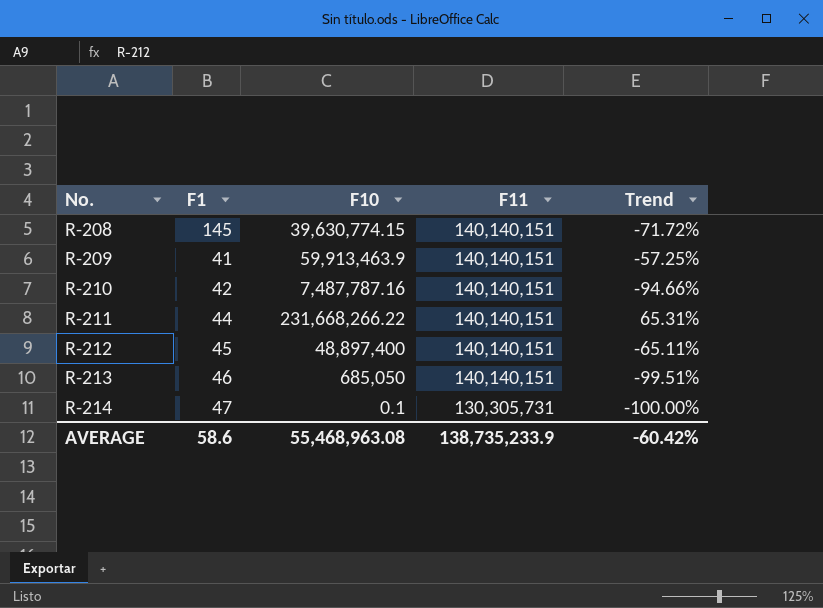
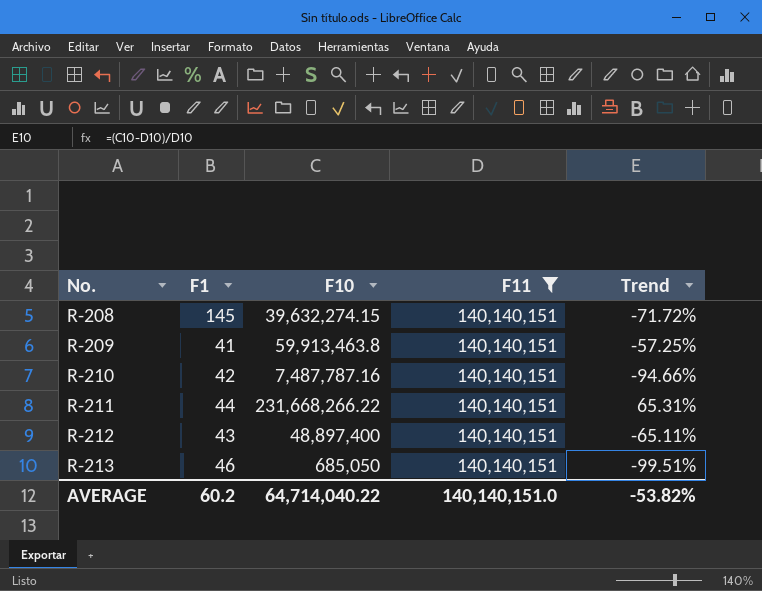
filter: none -> F11 = 140,140,151
R-208 | F10: 39,630,774.15 -> 39,632,274.15
R-209 | F10: 59,913,463.9 -> 59,913,463.8
R-212 | F1: 45 -> 43
AVERAGE | F1: 58.6 -> 60.2
AVERAGE | F10: 55,468,963.08 -> 64,714,040.22
AVERAGE | F11: 138,735,233.9 -> 140,140,151.0
AVERAGE | Trend: -60.42% -> -53.82%

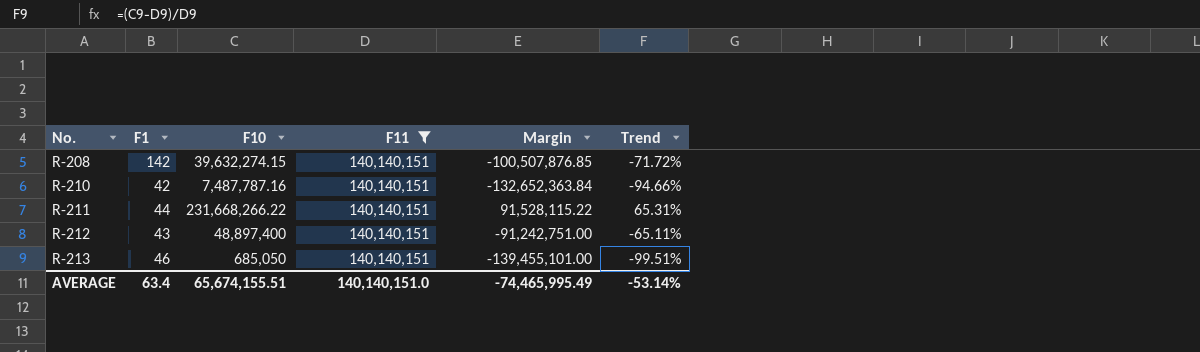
column Margin | formula: none -> [F10] - [F11]
row R-209: 41 | 59,913,463.8 | 140,140,151 | -57.25% -> none
R-208 | F1: 145 -> 142
AVERAGE | F1: 60.2 -> 63.4
AVERAGE | F10: 64,714,040.22 -> 65,674,155.51
AVERAGE | Trend: -53.82% -> -53.14%

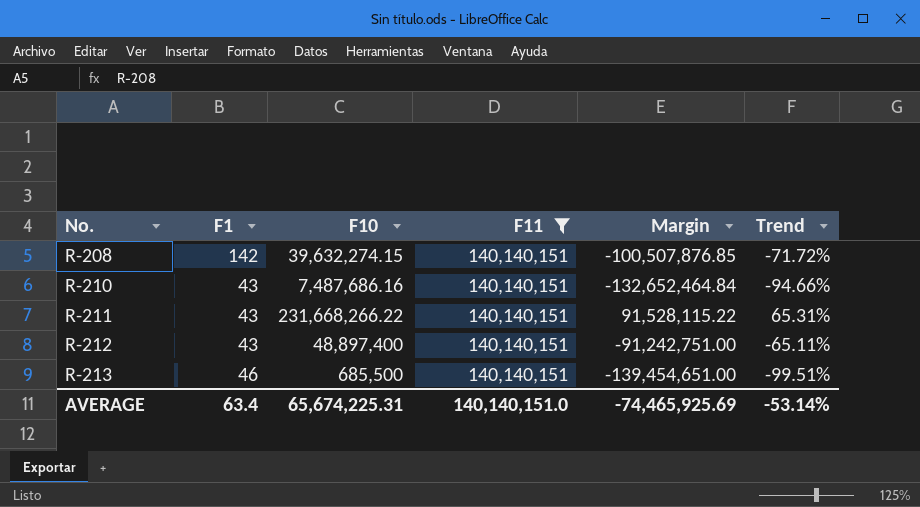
R-210 | F1: 42 -> 43
R-210 | F10: 7,487,787.16 -> 7,487,686.16
R-210 | Margin: -132,652,363.84 -> -132,652,464.84
R-211 | F1: 44 -> 43
R-213 | F10: 685,050 -> 685,500
R-213 | Margin: -139,455,101.00 -> -139,454,651.00
AVERAGE | F10: 65,674,155.51 -> 65,674,225.31
AVERAGE | Margin: -74,465,995.49 -> -74,465,925.69

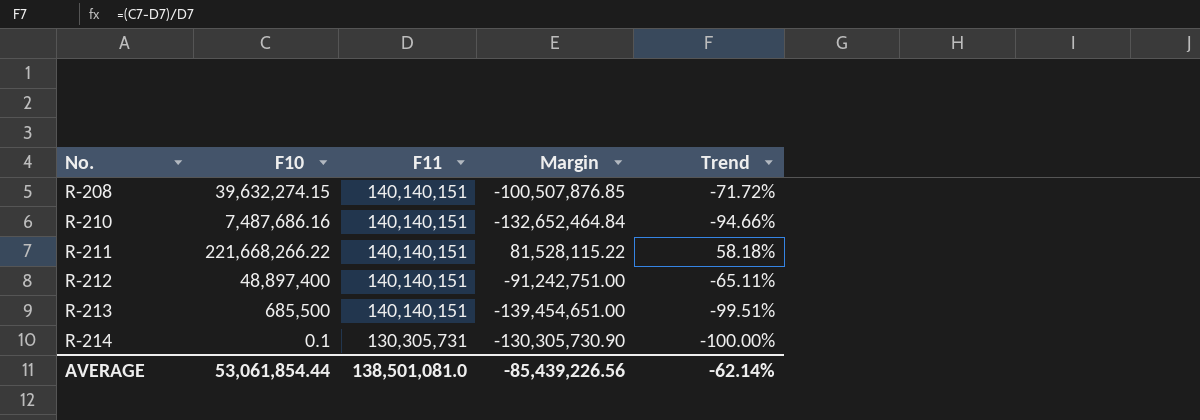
filter: F11 = 140,140,151 -> none
column F1 | position: 2 -> none
R-211 | F10: 231,668,266.22 -> 221,668,266.22
R-211 | Margin: 91,528,115.22 -> 81,528,115.22
R-211 | Trend: 65.31% -> 58.18%
AVERAGE | F10: 65,674,225.31 -> 53,061,854.44
AVERAGE | F11: 140,140,151.0 -> 138,501,081.0
AVERAGE | Margin: -74,465,925.69 -> -85,439,226.56
AVERAGE | Trend: -53.14% -> -62.14%

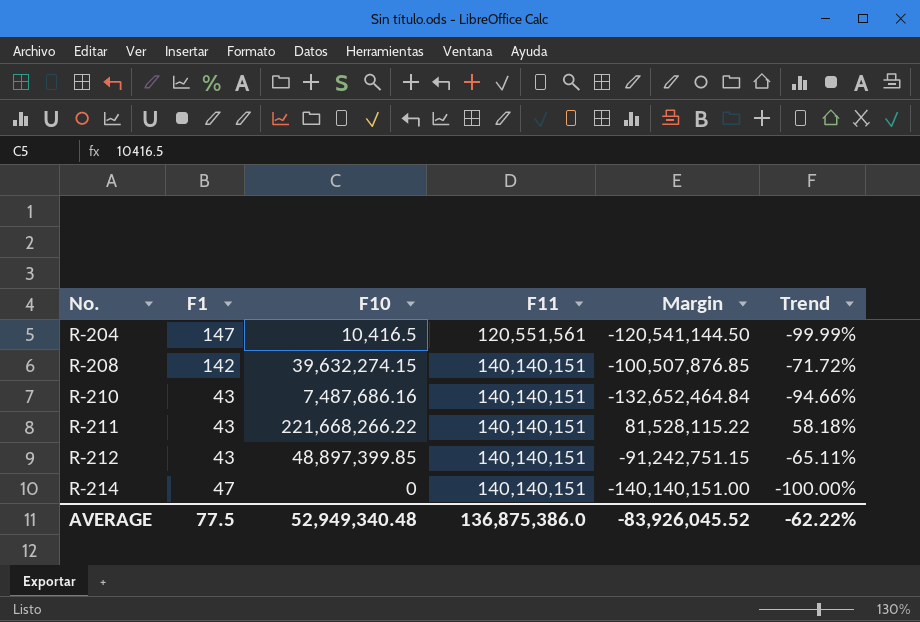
column F1 | position: none -> 2
row R-213: 685,500 | 140,140,151 | -139,454,651.00 | -99.51% -> none
row R-204: none -> 147 | 10,416.5 | 120,551,561 | -120,541,144.50 | -99.99%
R-212 | F10: 48,897,400 -> 48,897,399.85
R-212 | Margin: -91,242,751.00 -> -91,242,751.15
R-214 | F10: 0.1 -> 0
R-214 | F11: 130,305,731 -> 140,140,151
R-214 | Margin: -130,305,730.90 -> -140,140,151.00
AVERAGE | F10: 53,061,854.44 -> 52,949,340.48
AVERAGE | F11: 138,501,081.0 -> 136,875,386.0
AVERAGE | Margin: -85,439,226.56 -> -83,926,045.52
AVERAGE | Trend: -62.14% -> -62.22%

